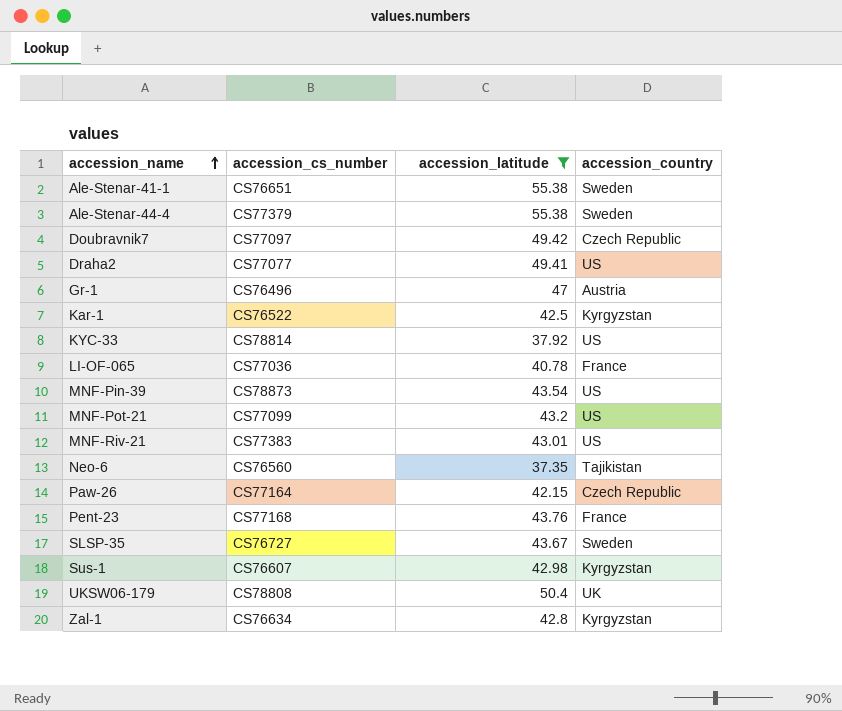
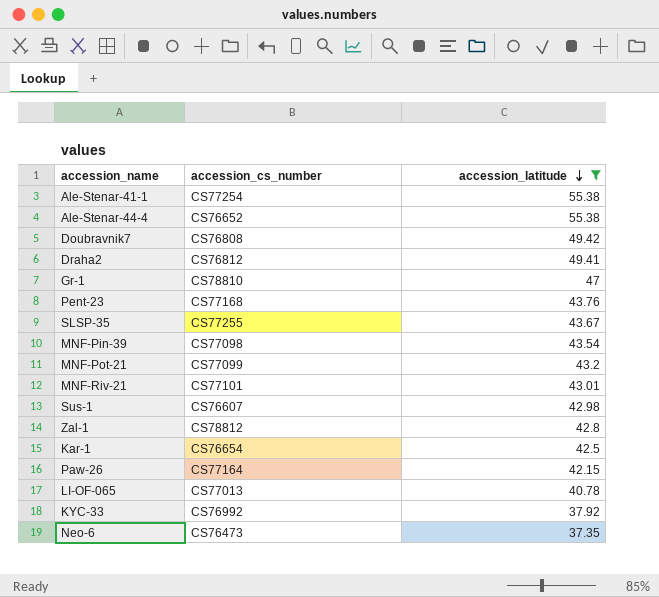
row order: accession_name ascending -> accession_latitude descending
column accession_country | position: 4 -> none
row UKSW06-179: CS78808 | 50.4 | UK -> none
Ale-Stenar-41-1 | accession_cs_number: CS76651 -> CS77254
Ale-Stenar-44-4 | accession_cs_number: CS77379 -> CS76652
Doubravnik7 | accession_cs_number: CS77097 -> CS76808
Draha2 | accession_cs_number: CS77077 -> CS76812
Gr-1 | accession_cs_number: CS76496 -> CS78810
SLSP-35 | accession_cs_number: CS76727 -> CS77255
MNF-Pin-39 | accession_cs_number: CS78873 -> CS77098
MNF-Riv-21 | accession_cs_number: CS77383 -> CS77101
Zal-1 | accession_cs_number: CS76634 -> CS78812
Kar-1 | accession_cs_number: CS76522 -> CS76654
LI-OF-065 | accession_cs_number: CS77036 -> CS77013
KYC-33 | accession_cs_number: CS78814 -> CS76992
Neo-6 | accession_cs_number: CS76560 -> CS76473

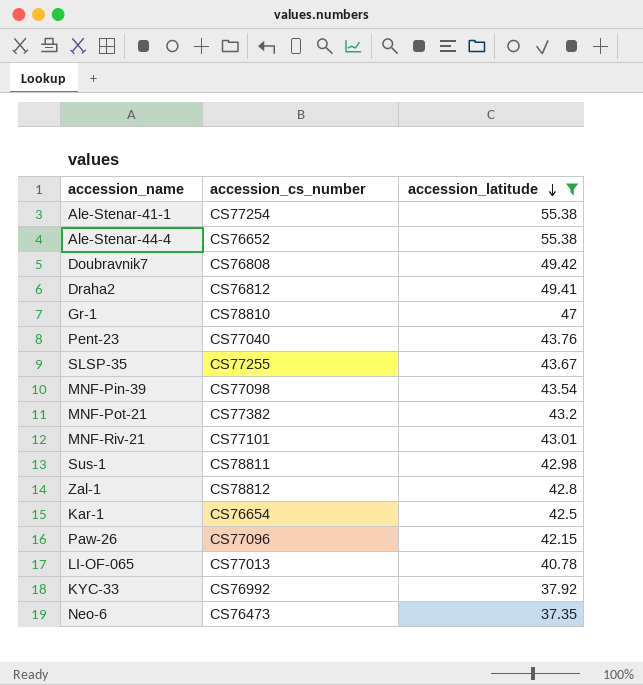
Pent-23 | accession_cs_number: CS77168 -> CS77040
MNF-Pot-21 | accession_cs_number: CS77099 -> CS77382
Sus-1 | accession_cs_number: CS76607 -> CS78811
Paw-26 | accession_cs_number: CS77164 -> CS77096

